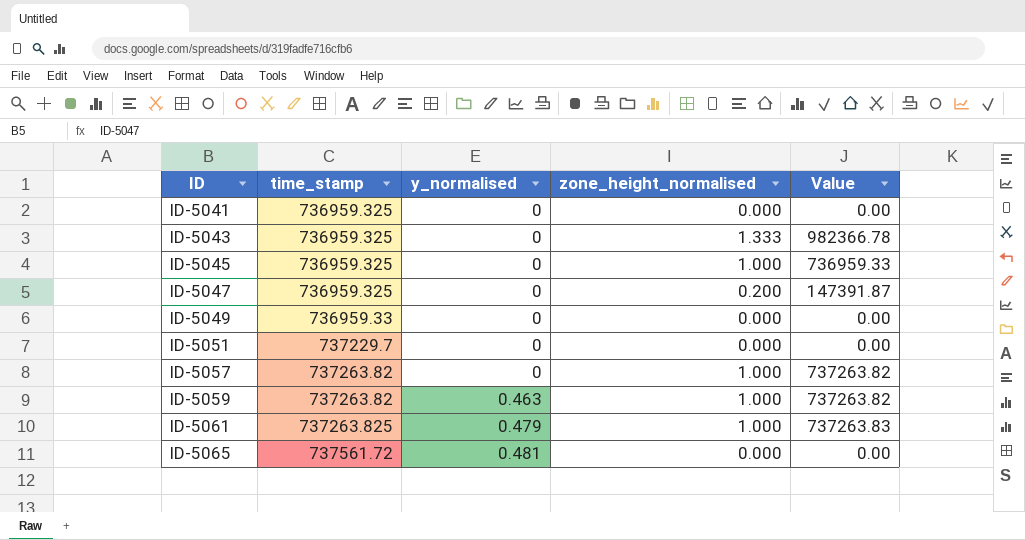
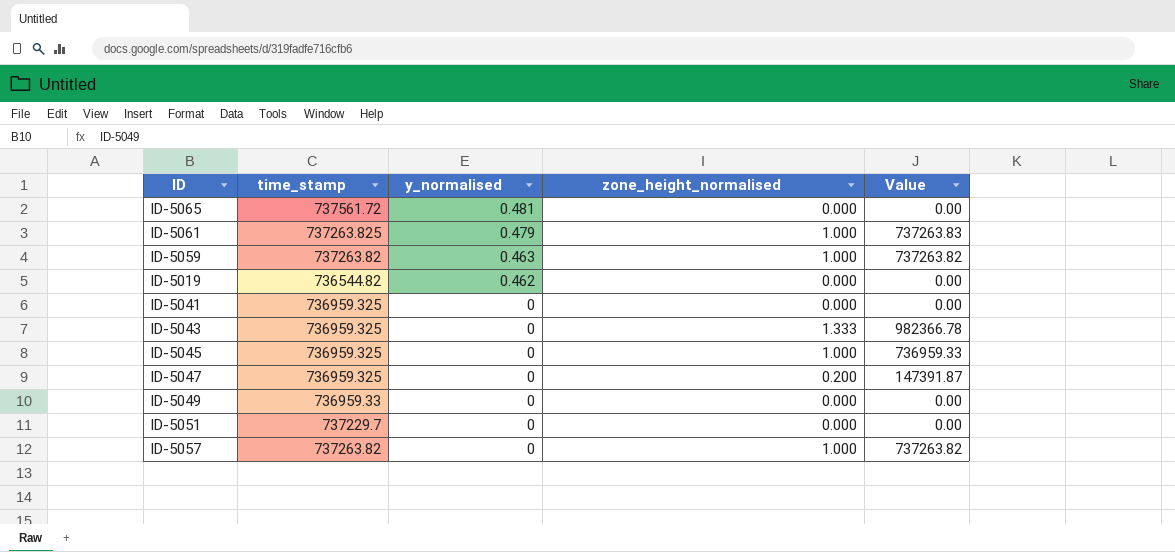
row order: ID ascending -> y_normalised descending
row ID-5019: none -> 736544.82 | 0.462 | 0.000 | 0.00

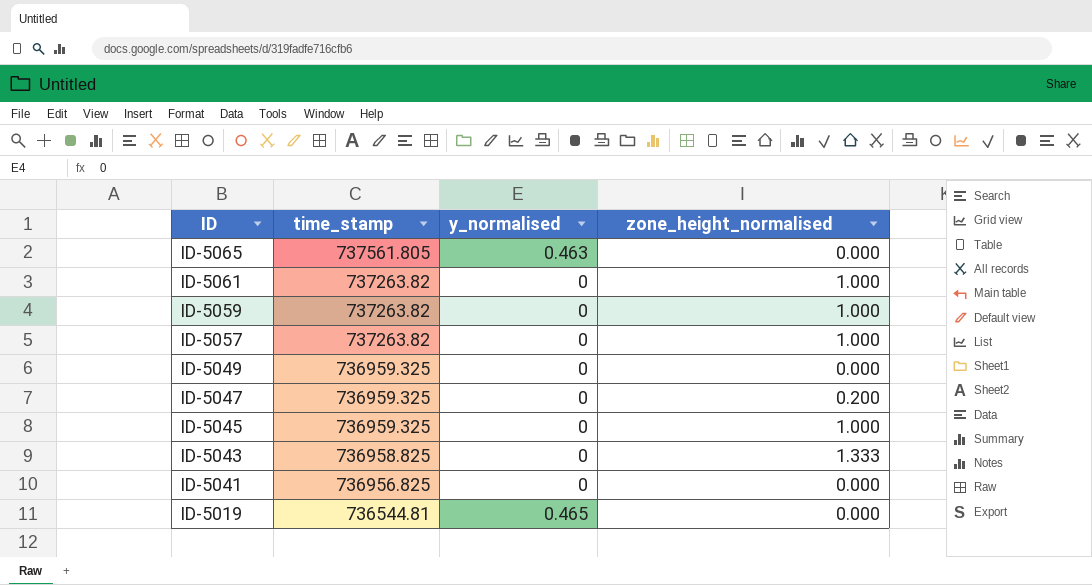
row order: y_normalised descending -> ID descending
column Value | formula: [time_stamp] * [zone_height_normalised] -> none
row ID-5051: 737229.7 | 0 | 0.000 | 0.00 -> none
ID-5065 | time_stamp: 737561.72 -> 737561.805
ID-5065 | y_normalised: 0.481 -> 0.463
ID-5061 | time_stamp: 737263.825 -> 737263.82
ID-5061 | y_normalised: 0.479 -> 0
ID-5059 | y_normalised: 0.463 -> 0
ID-5049 | time_stamp: 736959.33 -> 736959.325
ID-5043 | time_stamp: 736959.325 -> 736958.825
ID-5041 | time_stamp: 736959.325 -> 736956.825
ID-5019 | time_stamp: 736544.82 -> 736544.81
ID-5019 | y_normalised: 0.462 -> 0.465

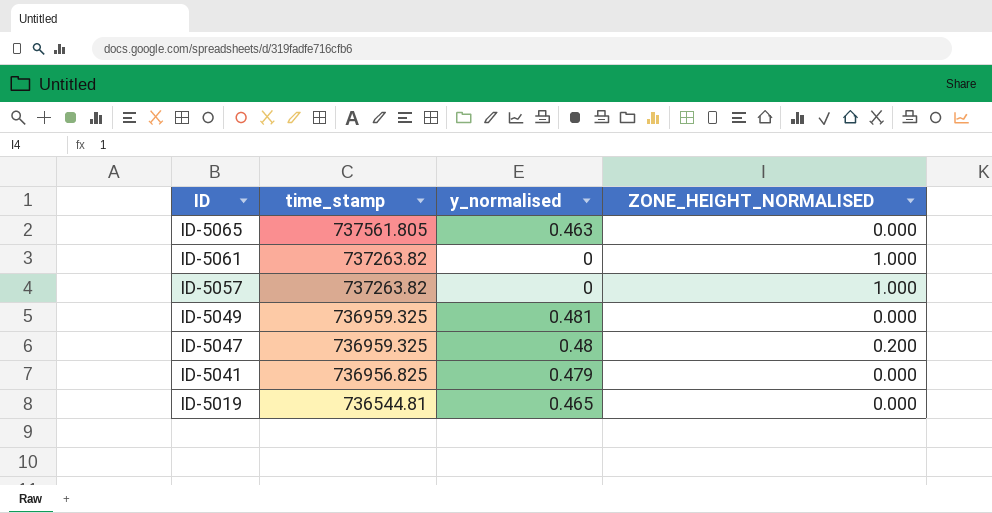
column name: zone_height_normalised -> ZONE_HEIGHT_NORMALISED
row ID-5059: 737263.82 | 0 | 1.000 -> none
row ID-5045: 736959.325 | 0 | 1.000 -> none
row ID-5043: 736958.825 | 0 | 1.333 -> none
ID-5049 | y_normalised: 0 -> 0.481
ID-5047 | y_normalised: 0 -> 0.48
ID-5041 | y_normalised: 0 -> 0.479

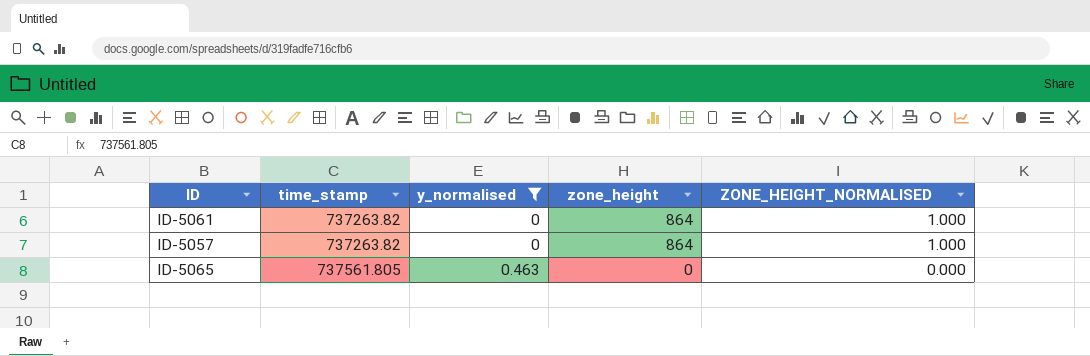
filter: none -> y_normalised <= 0.463
row order: ID descending -> time_stamp ascending
column zone_height | position: none -> 4

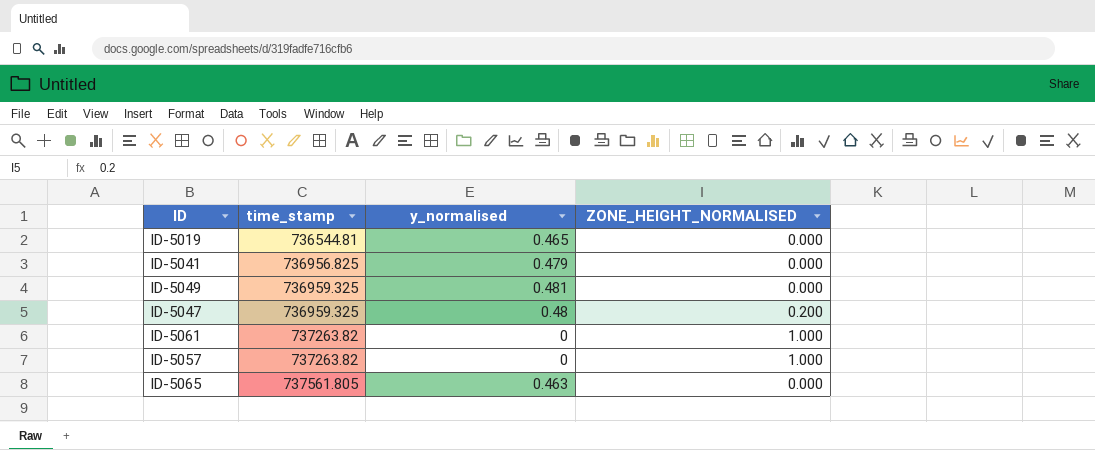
filter: y_normalised <= 0.463 -> none
column zone_height | position: 4 -> none

